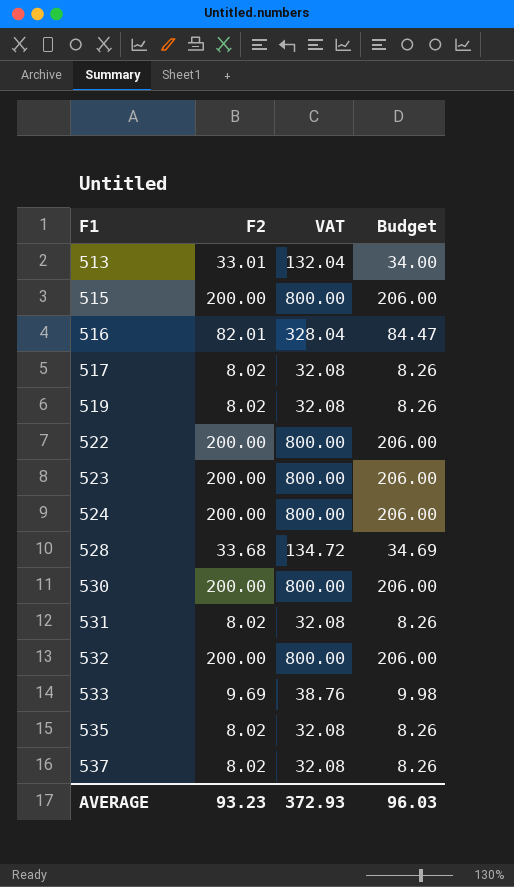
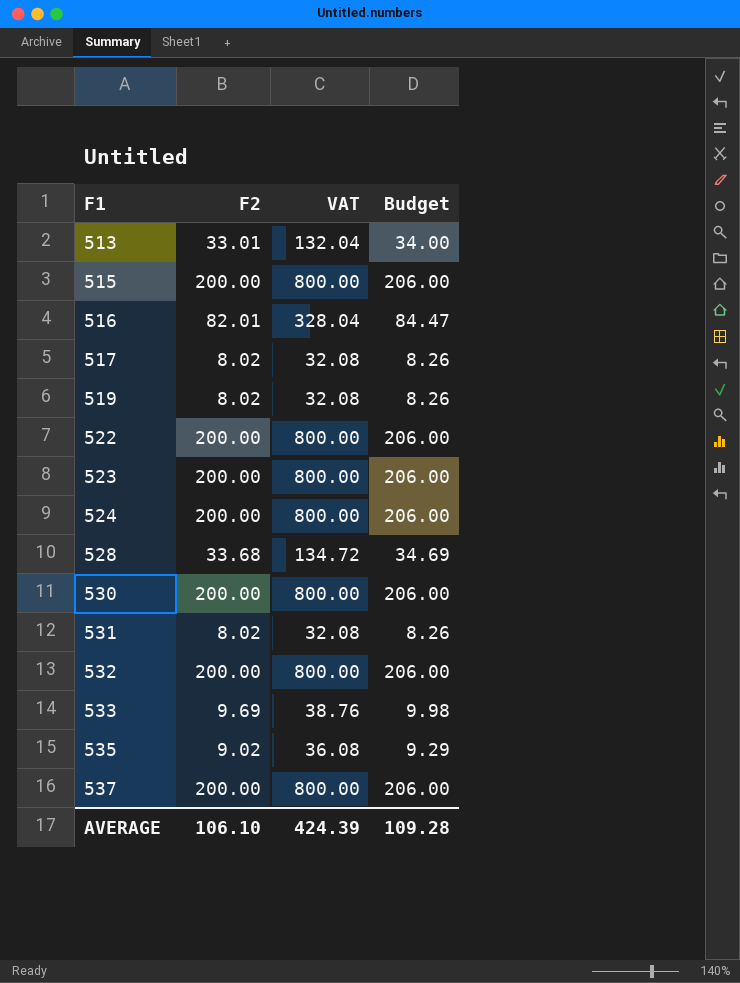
535 | F2: 8.02 -> 9.02
535 | VAT: 32.08 -> 36.08
535 | Budget: 8.26 -> 9.29
537 | F2: 8.02 -> 200.00
537 | VAT: 32.08 -> 800.00
537 | Budget: 8.26 -> 206.00
AVERAGE | F2: 93.23 -> 106.10
AVERAGE | VAT: 372.93 -> 424.39
AVERAGE | Budget: 96.03 -> 109.28

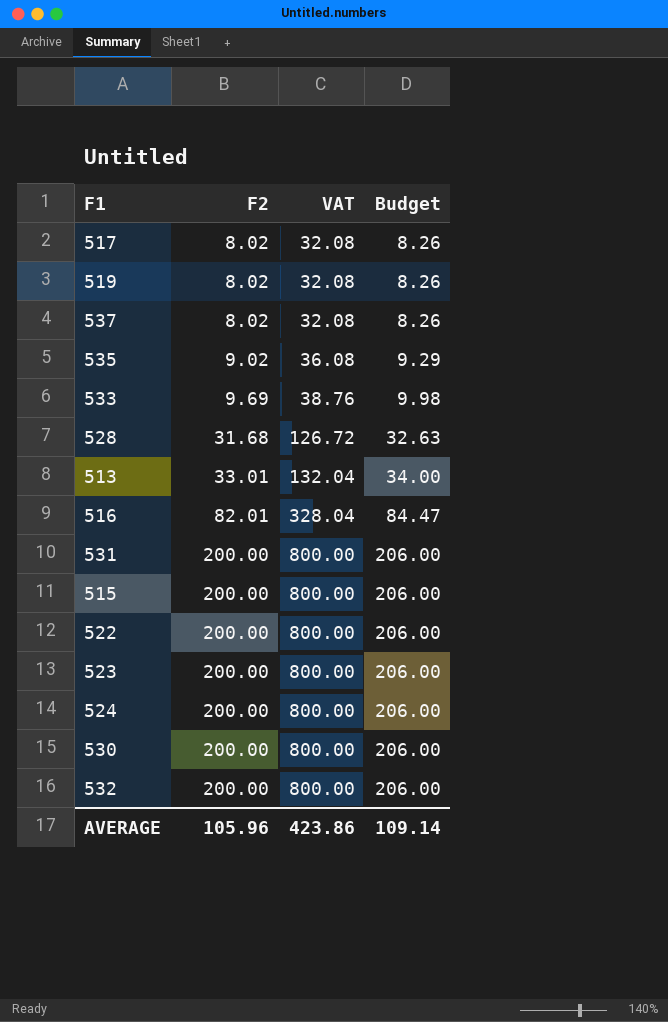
row order: F1 ascending -> F2 ascending
537 | F2: 200.00 -> 8.02
537 | VAT: 800.00 -> 32.08
537 | Budget: 206.00 -> 8.26
528 | F2: 33.68 -> 31.68
528 | VAT: 134.72 -> 126.72
528 | Budget: 34.69 -> 32.63
531 | F2: 8.02 -> 200.00
531 | VAT: 32.08 -> 800.00
531 | Budget: 8.26 -> 206.00
AVERAGE | F2: 106.10 -> 105.96
AVERAGE | VAT: 424.39 -> 423.86
AVERAGE | Budget: 109.28 -> 109.14

